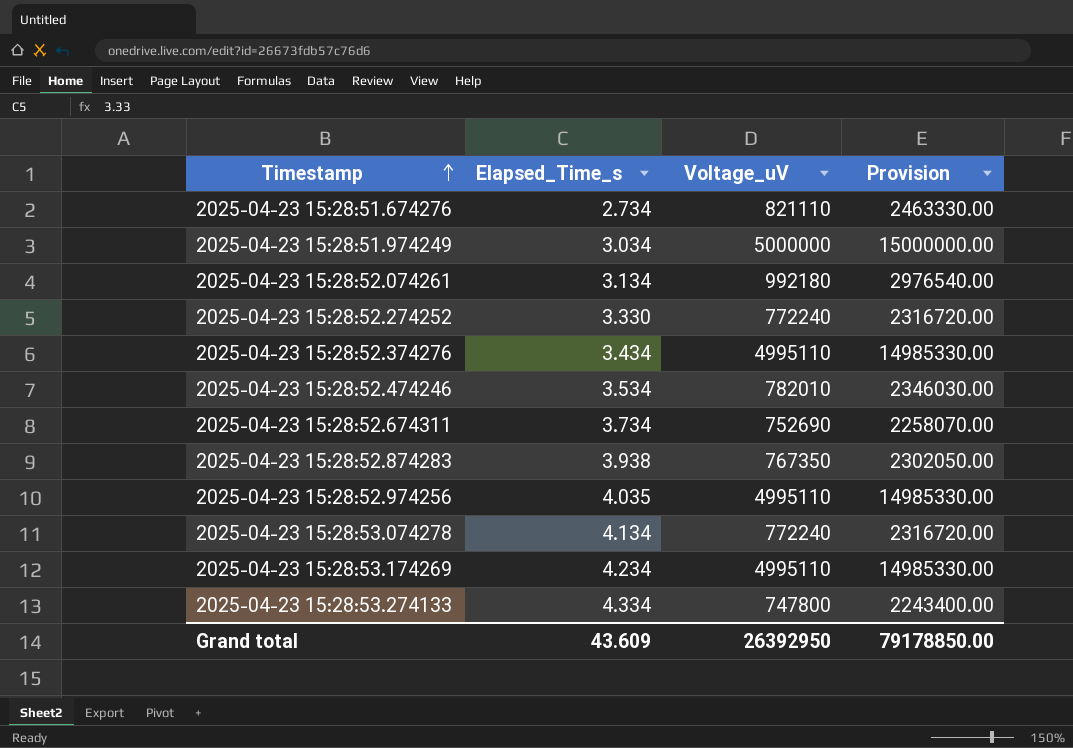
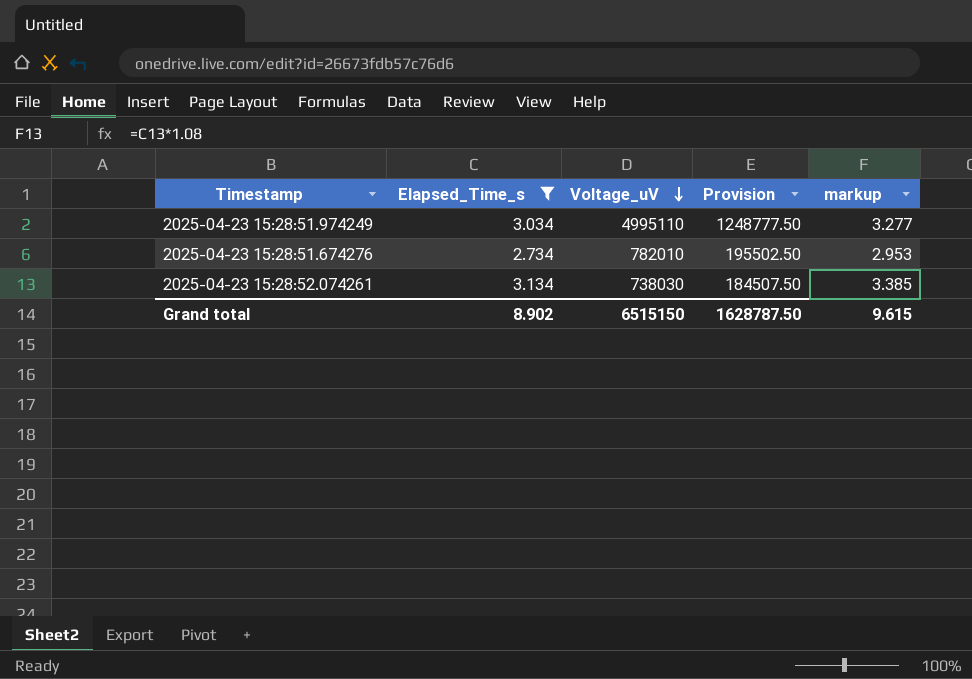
filter: none -> Elapsed_Time_s <= 3.134
row order: Timestamp ascending -> Voltage_uV descending
column Provision | formula: [Voltage_uV] * 3 -> [Voltage_uV] * 0.25
column markup | formula: none -> [Elapsed_Time_s] * 1.08
2025-04-23 15:28:51.974249 | Voltage_uV: 5000000 -> 4995110
2025-04-23 15:28:51.674276 | Voltage_uV: 821110 -> 782010
2025-04-23 15:28:52.074261 | Voltage_uV: 992180 -> 738030
Grand total | Elapsed_Time_s: 43.609 -> 8.902
Grand total | Voltage_uV: 26392950 -> 6515150
Grand total | Provision: 79178850.00 -> 1628787.50

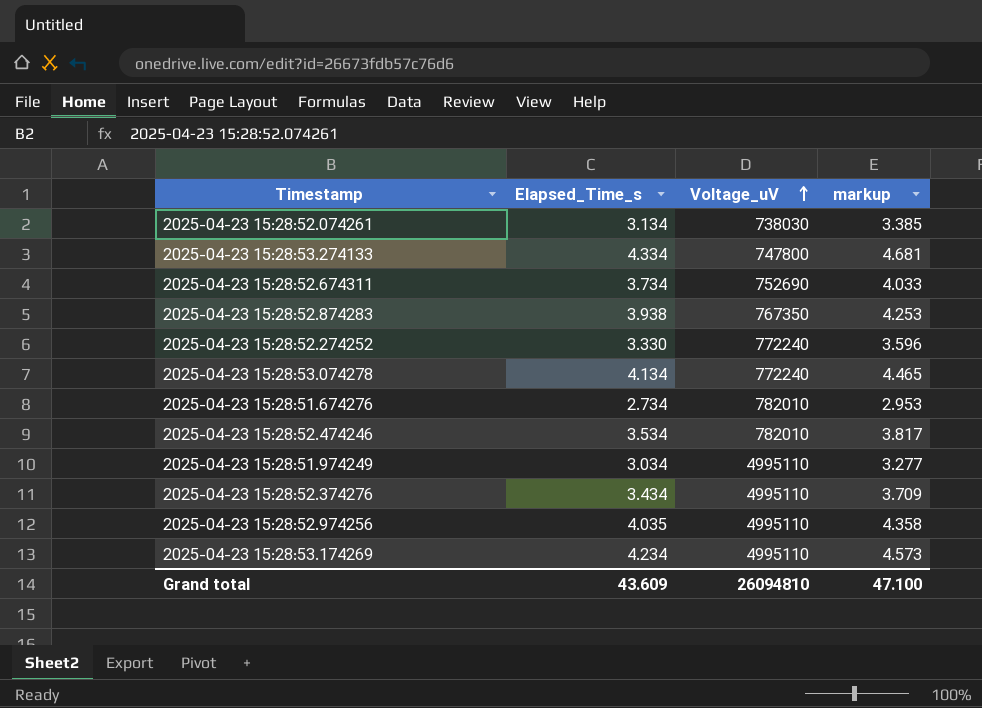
filter: Elapsed_Time_s <= 3.134 -> none
row order: Voltage_uV descending -> Voltage_uV ascending
column Provision | formula: [Voltage_uV] * 0.25 -> none
Grand total | Elapsed_Time_s: 8.902 -> 43.609
Grand total | Voltage_uV: 6515150 -> 26094810
Grand total | markup: 9.615 -> 47.100

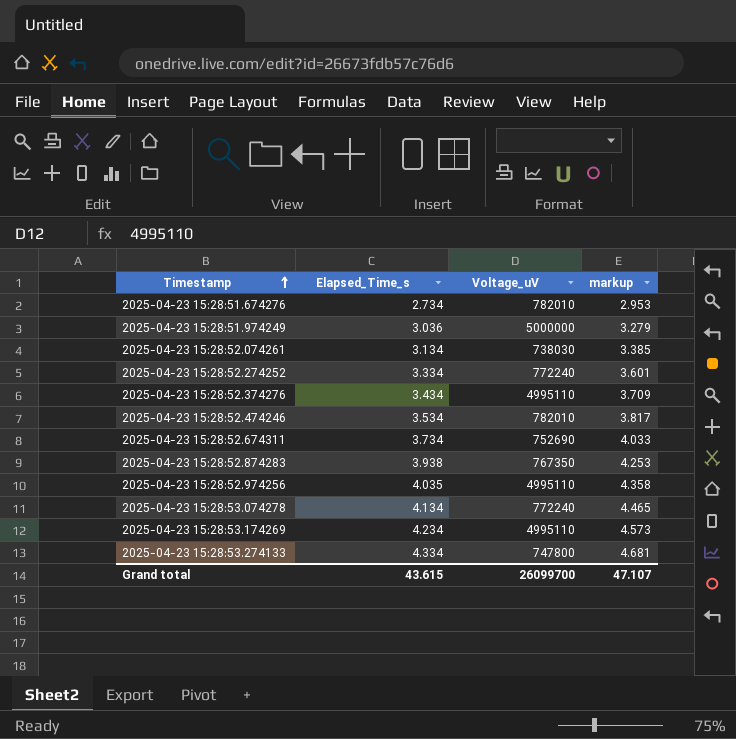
row order: Voltage_uV ascending -> Timestamp ascending
2025-04-23 15:28:51.974249 | Elapsed_Time_s: 3.034 -> 3.036
2025-04-23 15:28:51.974249 | Voltage_uV: 4995110 -> 5000000
2025-04-23 15:28:51.974249 | markup: 3.277 -> 3.279
2025-04-23 15:28:52.274252 | Elapsed_Time_s: 3.330 -> 3.334
2025-04-23 15:28:52.274252 | markup: 3.596 -> 3.601
Grand total | Elapsed_Time_s: 43.609 -> 43.615
Grand total | Voltage_uV: 26094810 -> 26099700
Grand total | markup: 47.100 -> 47.107

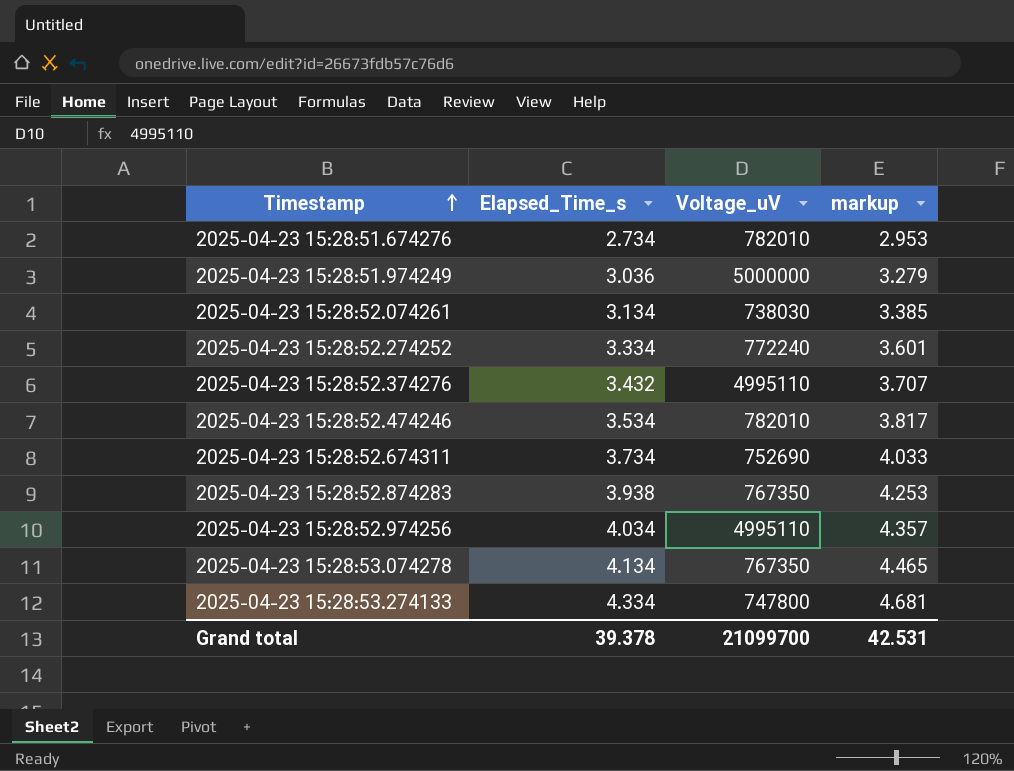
row 2025-04-23 15:28:53.174269: 4.234 | 4995110 | 4.573 -> none
2025-04-23 15:28:52.374276 | Elapsed_Time_s: 3.434 -> 3.432
2025-04-23 15:28:52.374276 | markup: 3.709 -> 3.707
2025-04-23 15:28:52.974256 | Elapsed_Time_s: 4.035 -> 4.034
2025-04-23 15:28:52.974256 | markup: 4.358 -> 4.357
2025-04-23 15:28:53.074278 | Voltage_uV: 772240 -> 767350
Grand total | Elapsed_Time_s: 43.615 -> 39.378
Grand total | Voltage_uV: 26099700 -> 21099700
Grand total | markup: 47.107 -> 42.531

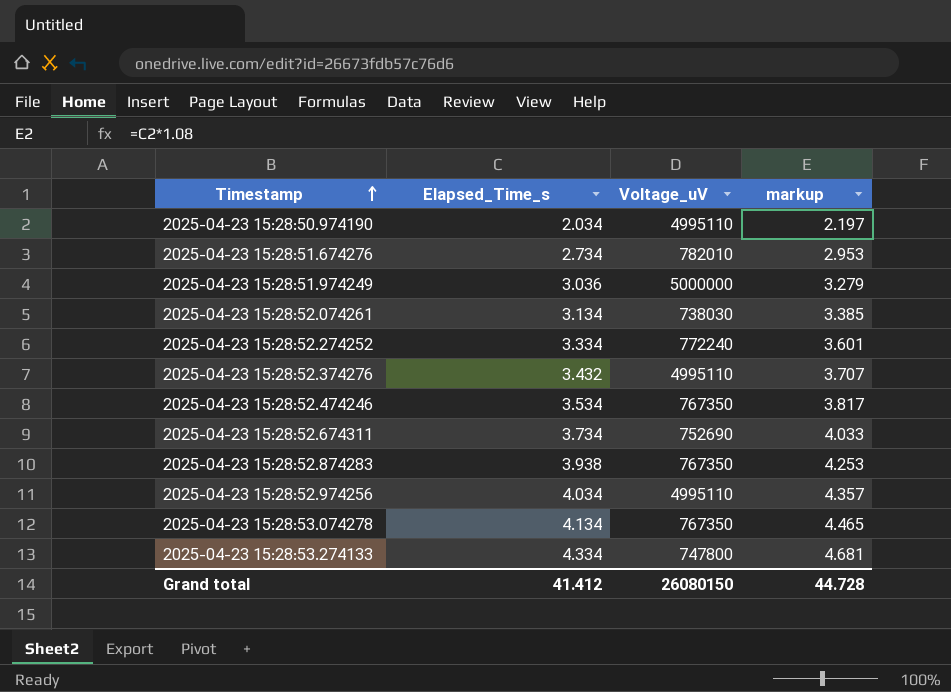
row 2025-04-23 15:28:50.974190: none -> 2.034 | 4995110 | 2.197
2025-04-23 15:28:52.474246 | Voltage_uV: 782010 -> 767350
Grand total | Elapsed_Time_s: 39.378 -> 41.412
Grand total | Voltage_uV: 21099700 -> 26080150
Grand total | markup: 42.531 -> 44.728

